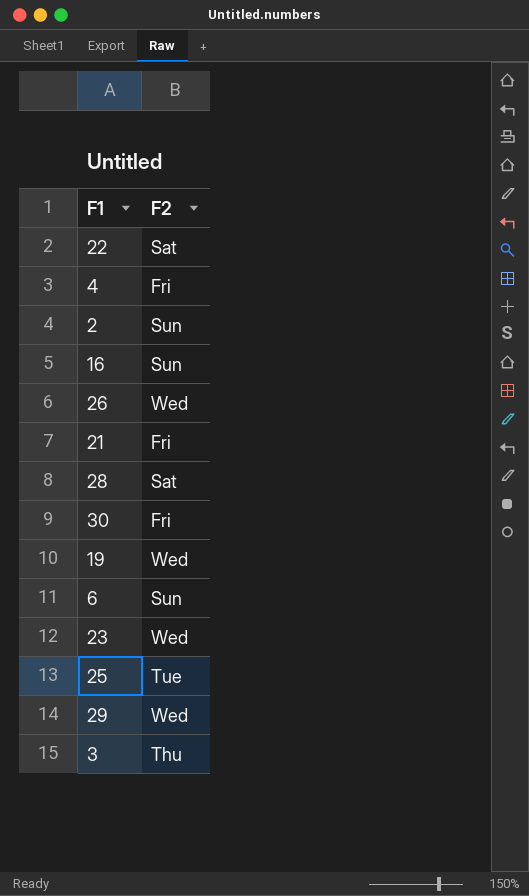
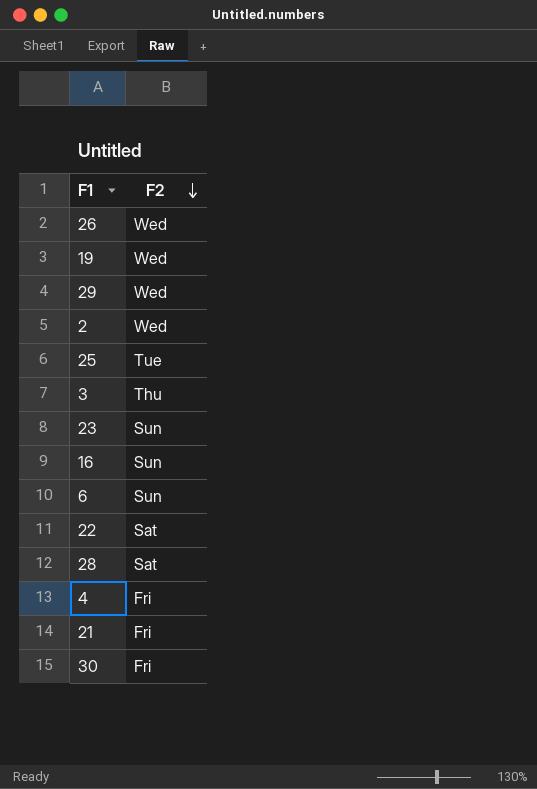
row order: none -> F2 descending
2 | F2: Sun -> Wed
23 | F2: Wed -> Sun

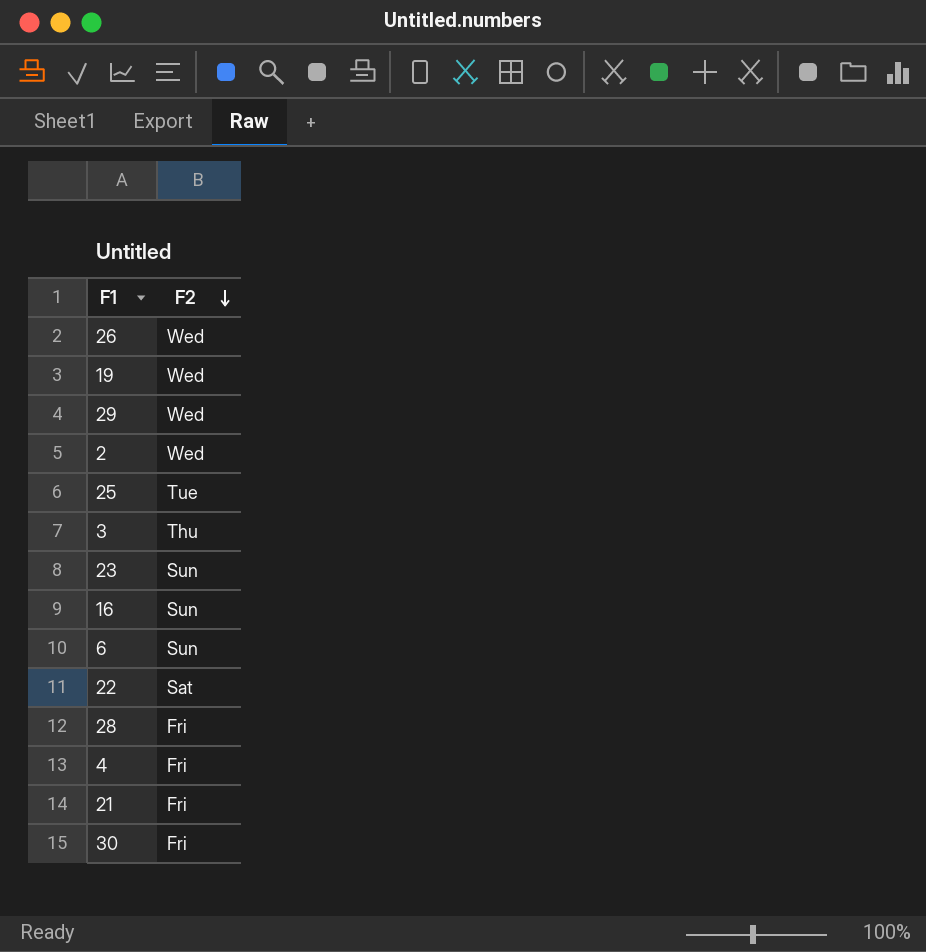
28 | F2: Sat -> Fri

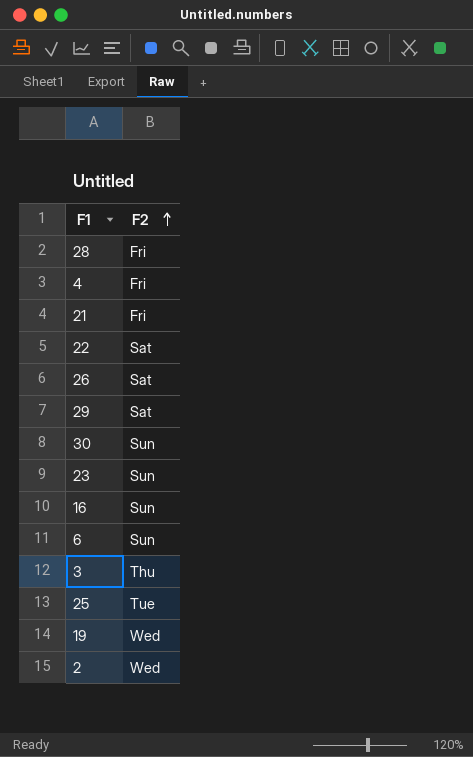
row order: F2 descending -> F2 ascending
26 | F2: Wed -> Sat
29 | F2: Wed -> Sat
30 | F2: Fri -> Sun

